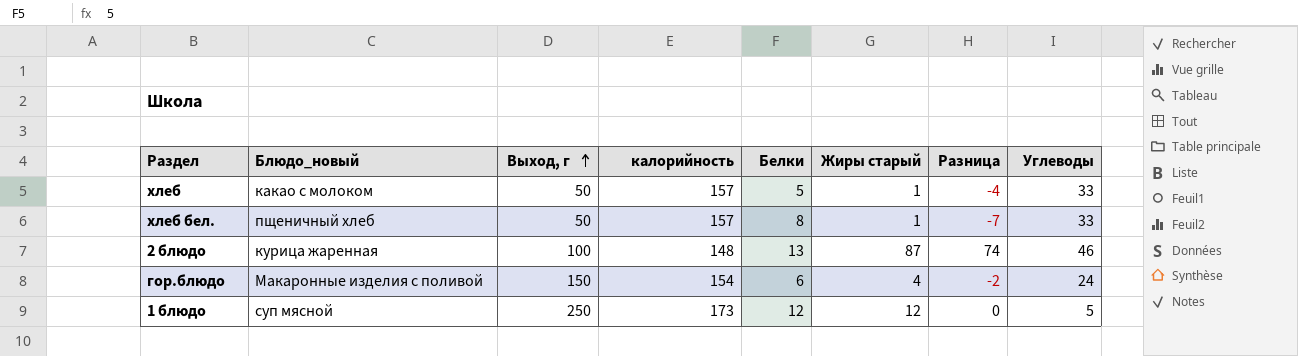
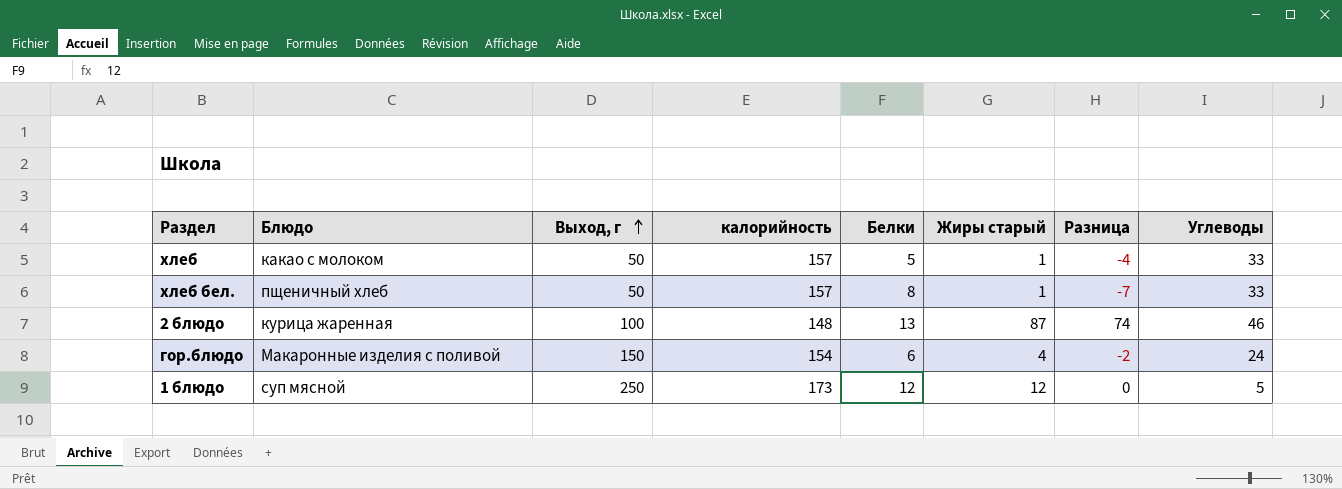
column name: Блюдо_новый -> Блюдо

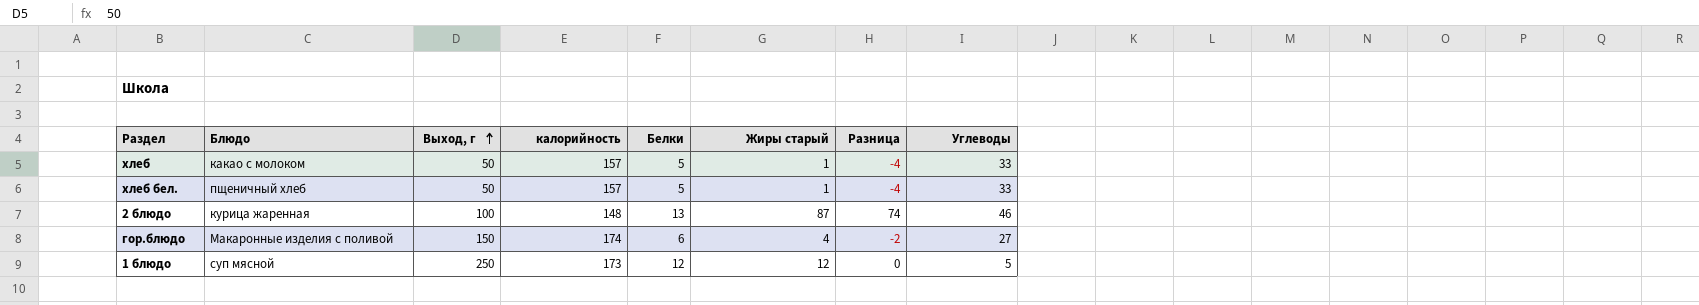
хлеб бел. | Белки: 8 -> 5
хлеб бел. | Разница: -7 -> -4
гор.блюдо | калорийность: 154 -> 174
гор.блюдо | Углеводы: 24 -> 27

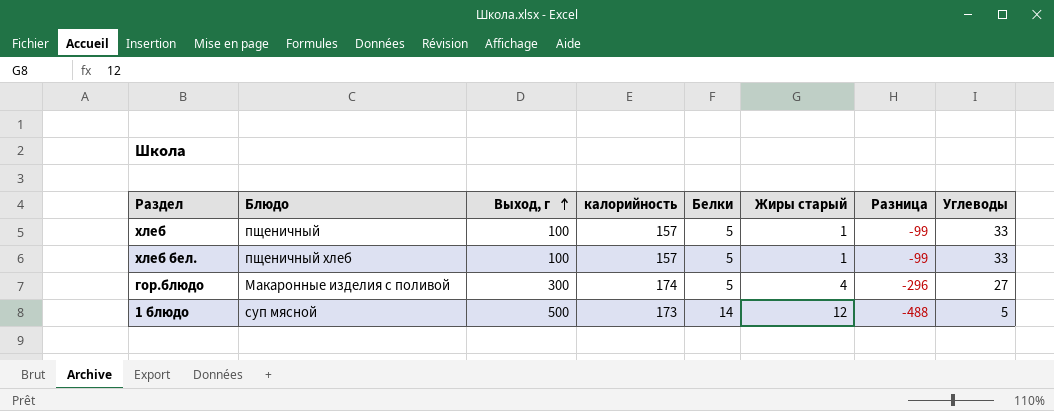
column Разница | formula: [Жиры старый] - [Белки] -> [Жиры старый] - [Выход, г]
row 2 блюдо: курица жаренная | 100 | 148 | 13 | 87 | 74 | 46 -> none
хлеб | Блюдо: какао с молоком -> пщеничный
хлеб | Выход, г: 50 -> 100
хлеб бел. | Выход, г: 50 -> 100
гор.блюдо | Выход, г: 150 -> 300
гор.блюдо | Белки: 6 -> 5
1 блюдо | Выход, г: 250 -> 500
1 блюдо | Белки: 12 -> 14

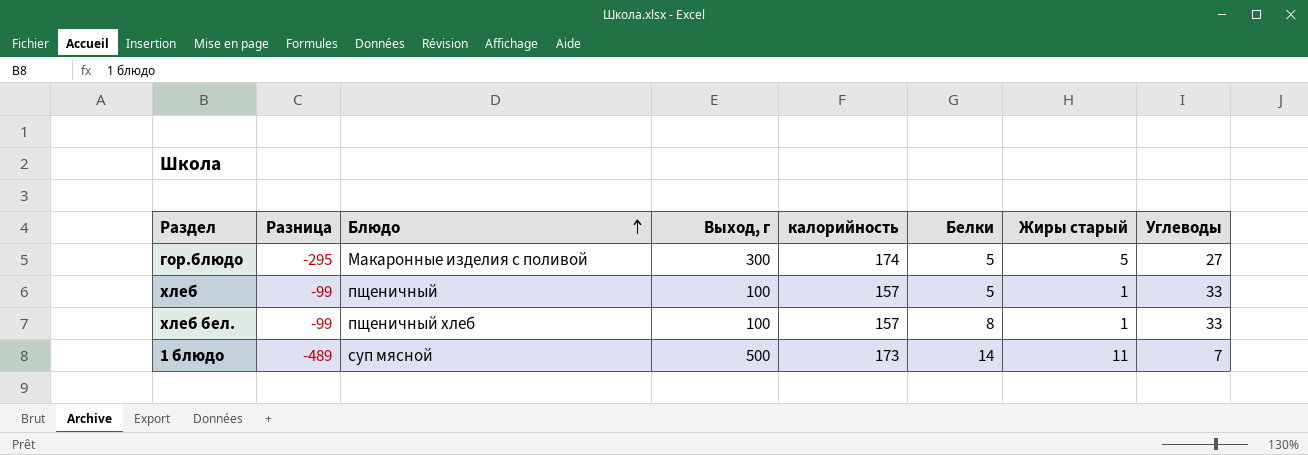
row order: Выход, г ascending -> Блюдо ascending
column Разница | position: 7 -> 2
гор.блюдо | Разница: -296 -> -295
гор.блюдо | Жиры старый: 4 -> 5
хлеб бел. | Белки: 5 -> 8
1 блюдо | Разница: -488 -> -489
1 блюдо | Жиры старый: 12 -> 11
1 блюдо | Углеводы: 5 -> 7

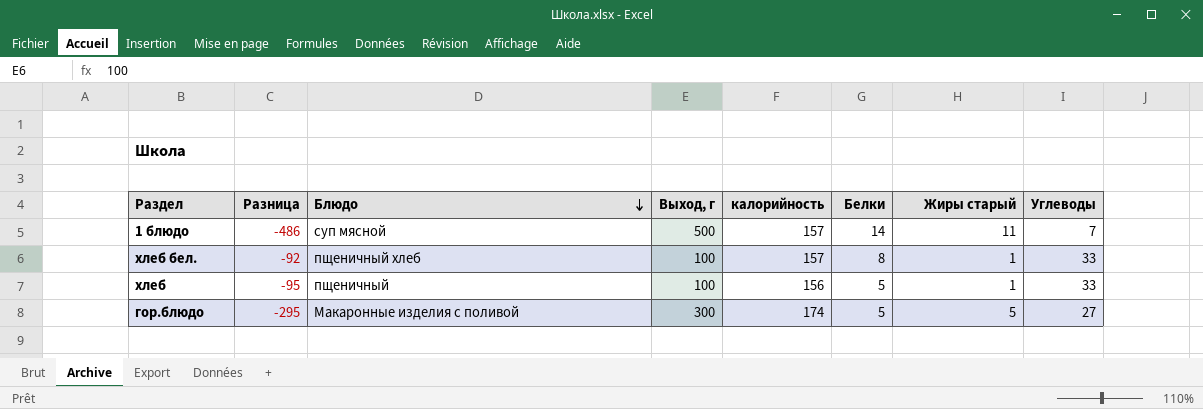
row order: Блюдо ascending -> Блюдо descending
column Разница | formula: [Жиры старый] - [Выход, г] -> [Белки] - [Выход, г]
1 блюдо | калорийность: 173 -> 157
хлеб | калорийность: 157 -> 156

